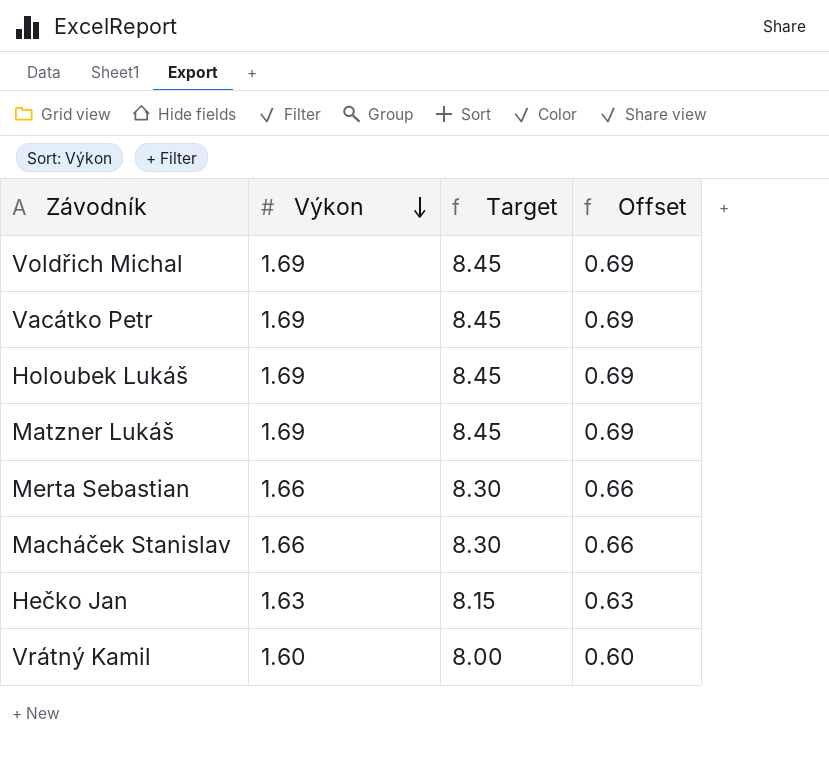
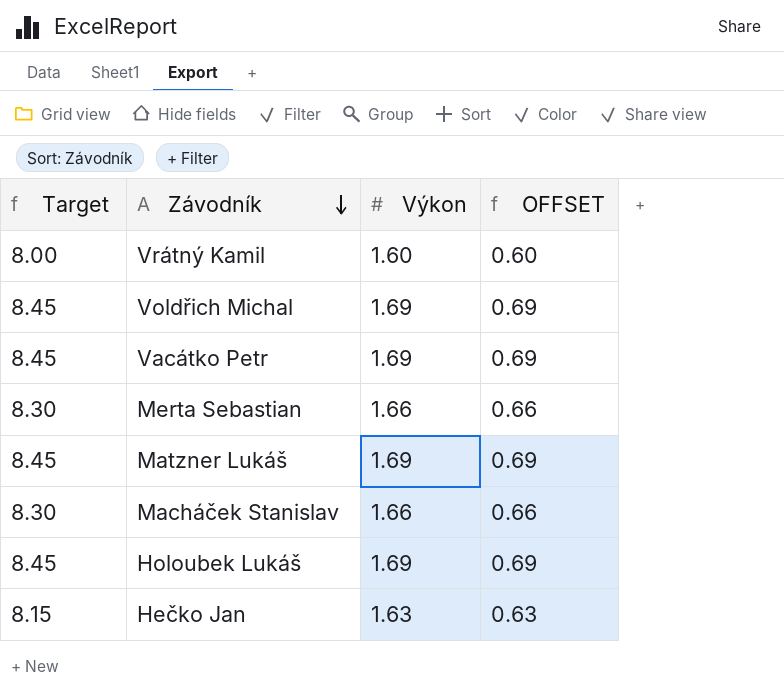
row order: Výkon descending -> Závodník descending
column Target | position: 3 -> 1
column name: Offset -> OFFSET

